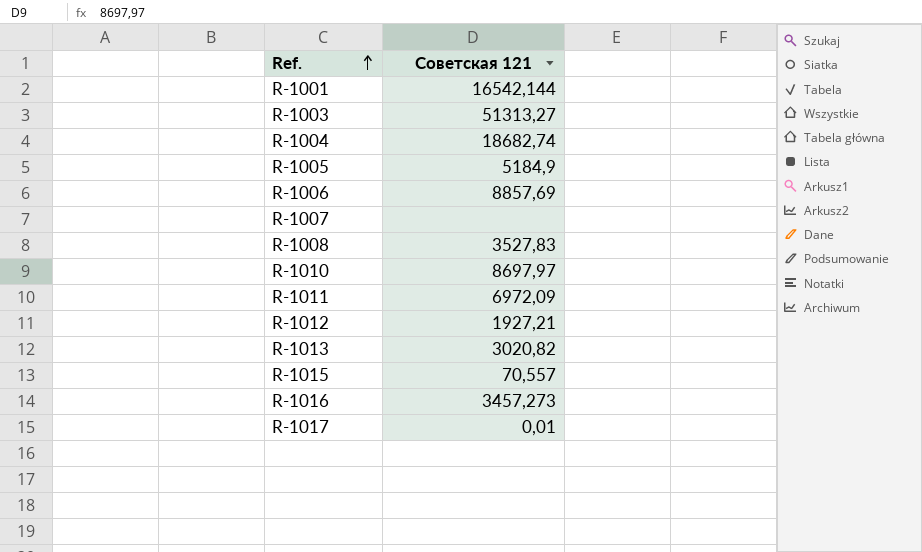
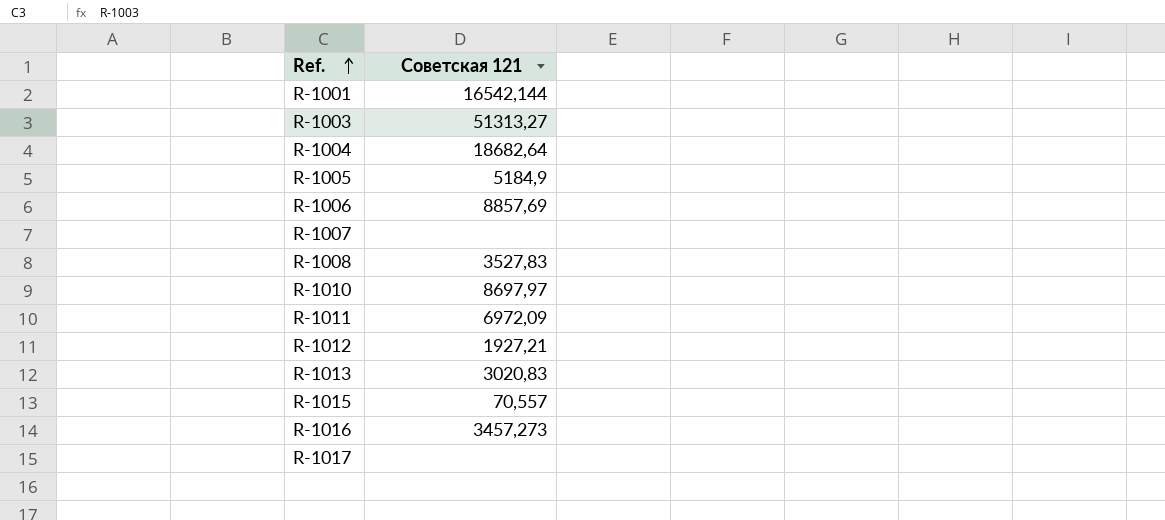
R-1004 | Советская 121: 18682,74 -> 18682,64
R-1013 | Советская 121: 3020,82 -> 3020,83
R-1017 | Советская 121: 0,01 -> none

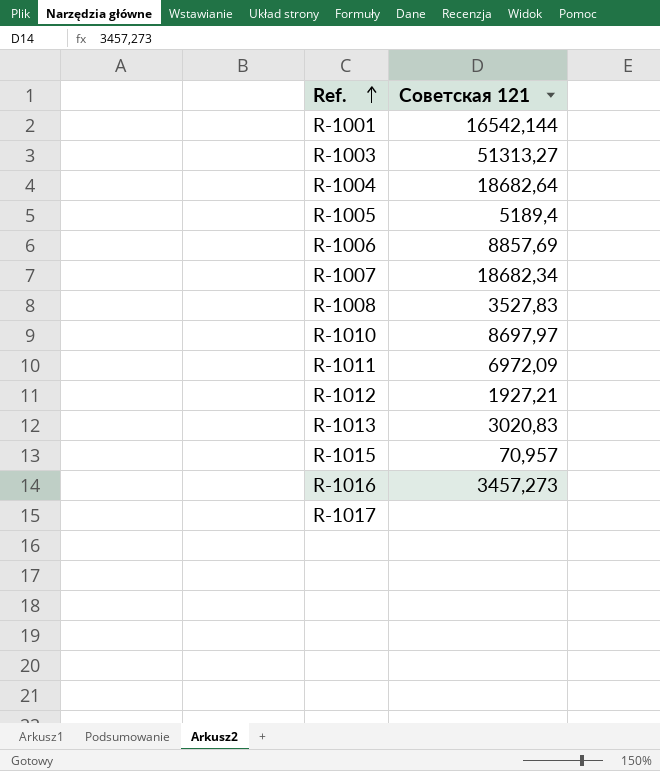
R-1005 | Советская 121: 5184,9 -> 5189,4
R-1007 | Советская 121: none -> 18682,34
R-1015 | Советская 121: 70,557 -> 70,957

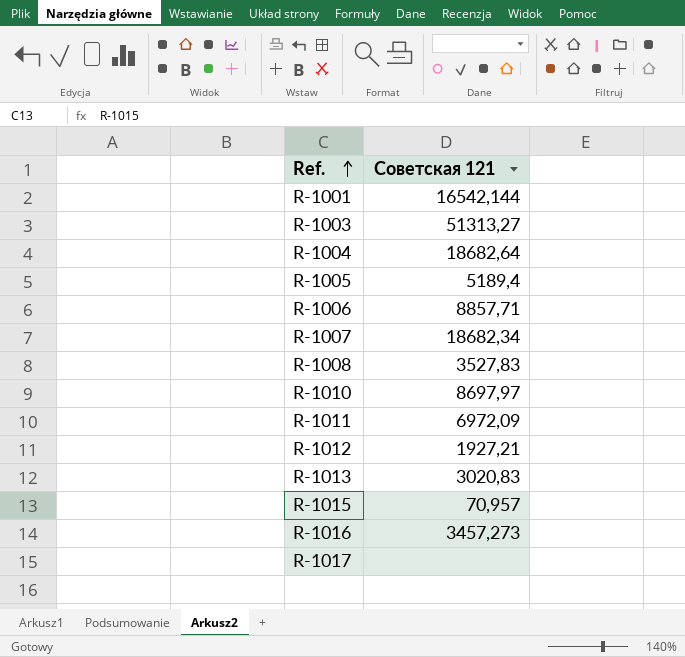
R-1006 | Советская 121: 8857,69 -> 8857,71

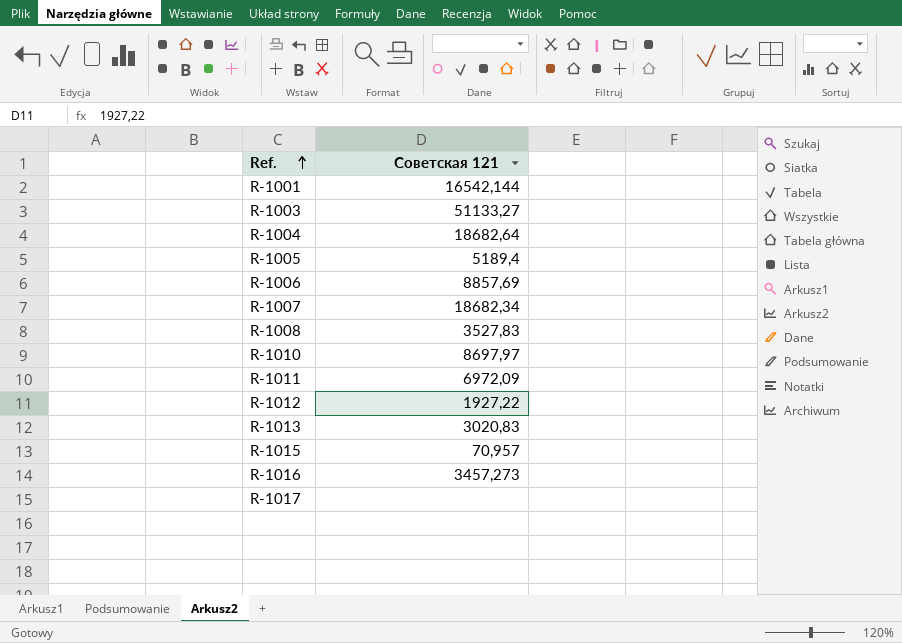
R-1003 | Советская 121: 51313,27 -> 51133,27
R-1006 | Советская 121: 8857,71 -> 8857,69
R-1012 | Советская 121: 1927,21 -> 1927,22

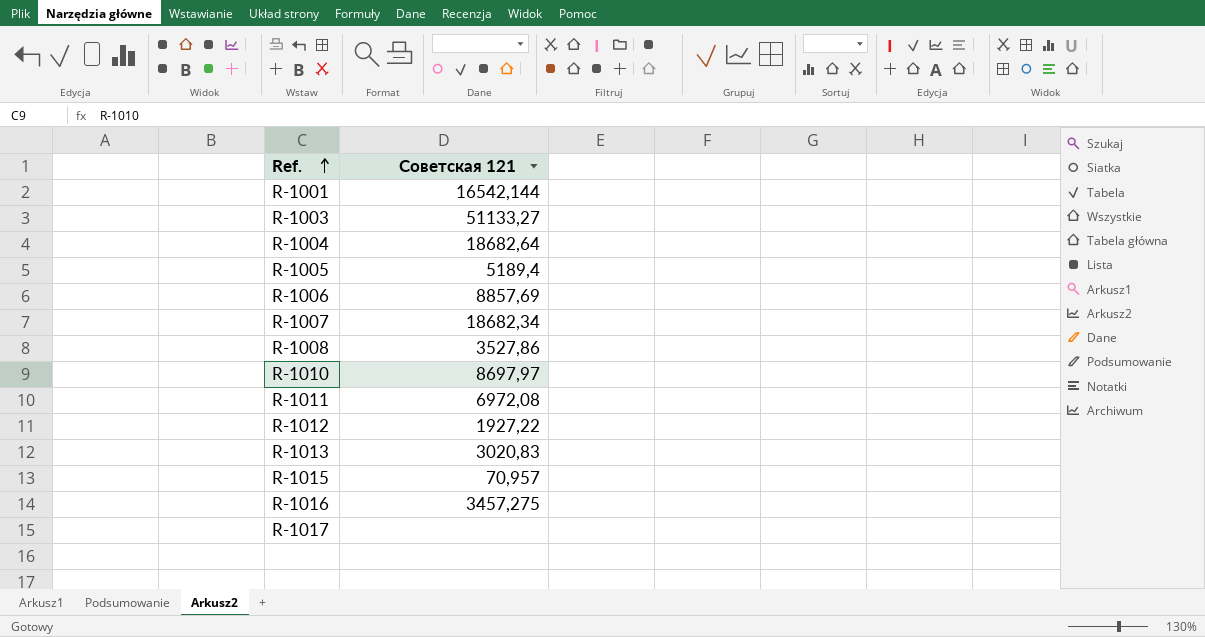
R-1008 | Советская 121: 3527,83 -> 3527,86
R-1011 | Советская 121: 6972,09 -> 6972,08
R-1016 | Советская 121: 3457,273 -> 3457,275

